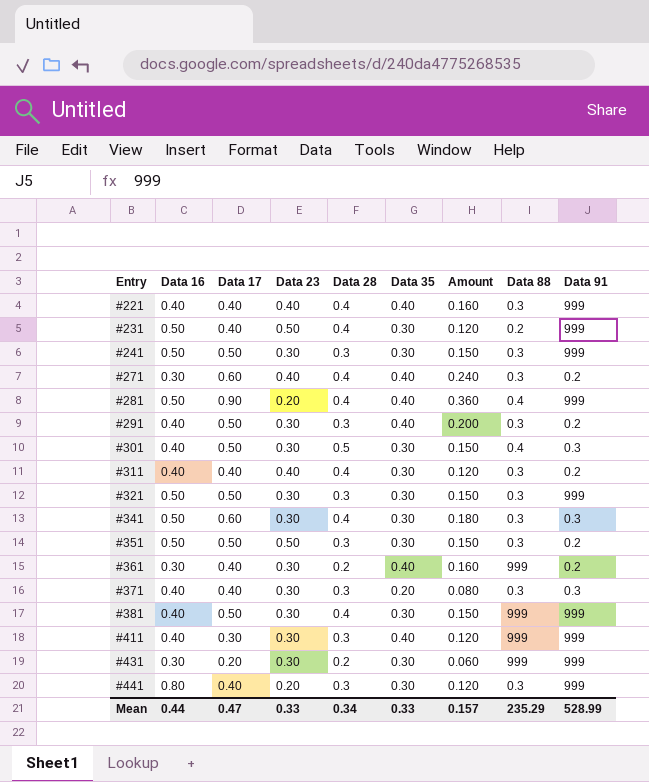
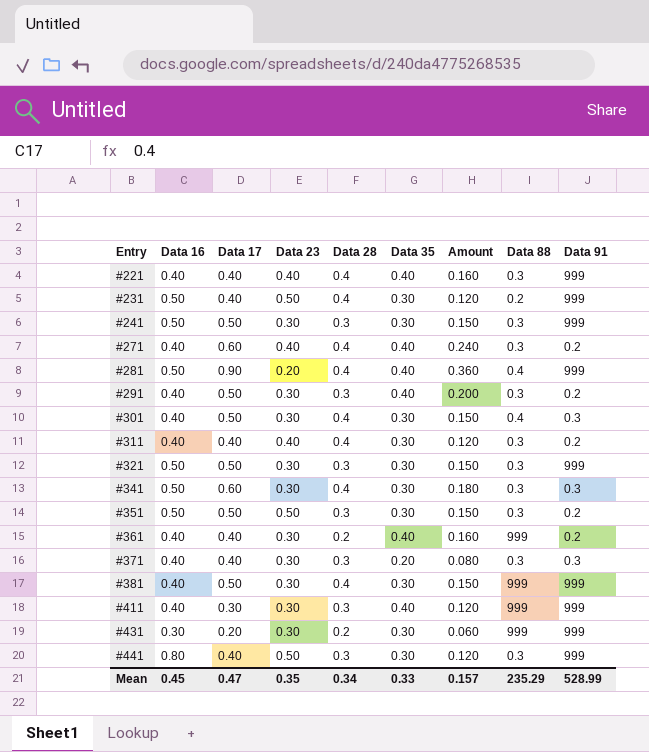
#271 | Data 16: 0.30 -> 0.40
#301 | Data 28: 0.5 -> 0.4
#361 | Data 16: 0.30 -> 0.40
#441 | Data 23: 0.20 -> 0.50
Mean | Data 16: 0.44 -> 0.45
Mean | Data 23: 0.33 -> 0.35

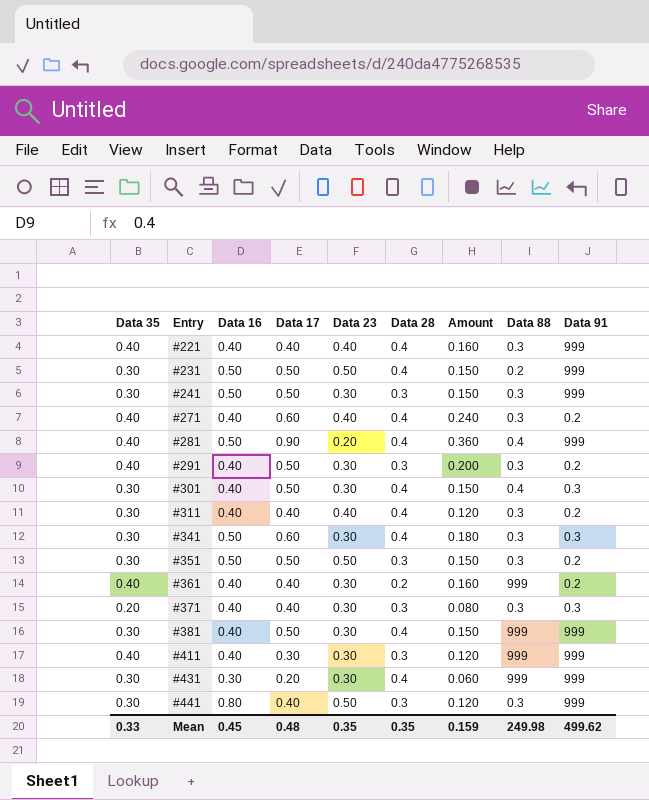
column Data 35 | position: 6 -> 1
row #321: 0.50 | 0.50 | 0.30 | 0.3 | 0.30 | 0.150 | 0.3 | 999 -> none
#231 | Data 17: 0.40 -> 0.50
#231 | Amount: 0.120 -> 0.150
#431 | Data 28: 0.2 -> 0.4
Mean | Data 17: 0.47 -> 0.48
Mean | Data 28: 0.34 -> 0.35
Mean | Amount: 0.157 -> 0.159
Mean | Data 88: 235.29 -> 249.98
Mean | Data 91: 528.99 -> 499.62

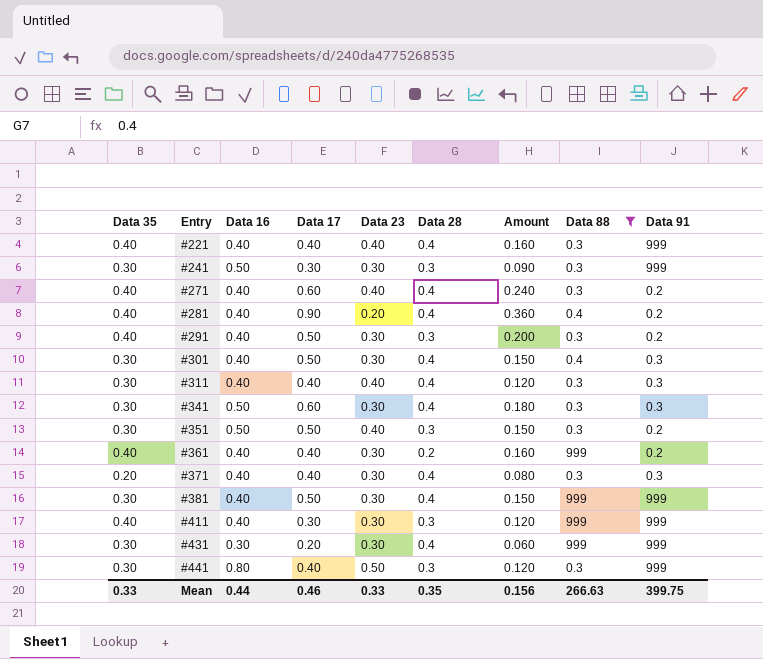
filter: none -> Data 88 != 0.2
#241 | Data 17: 0.50 -> 0.30
#241 | Amount: 0.150 -> 0.090
#281 | Data 16: 0.50 -> 0.40
#281 | Data 91: 999 -> 0.2
#311 | Data 91: 0.2 -> 0.3
#351 | Data 23: 0.50 -> 0.40
#371 | Data 28: 0.3 -> 0.4
Mean | Data 16: 0.45 -> 0.44
Mean | Data 17: 0.48 -> 0.46
Mean | Data 23: 0.35 -> 0.33
Mean | Amount: 0.159 -> 0.156
Mean | Data 88: 249.98 -> 266.63
Mean | Data 91: 499.62 -> 399.75

